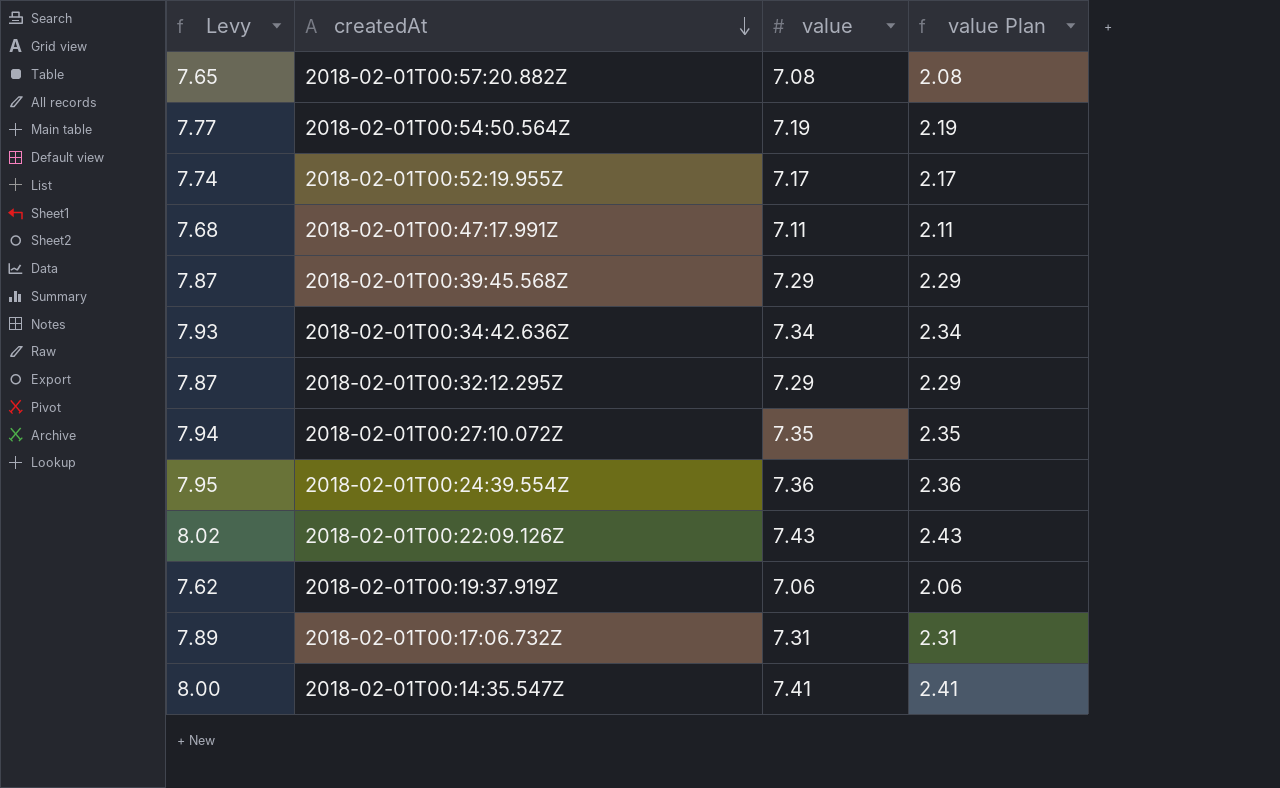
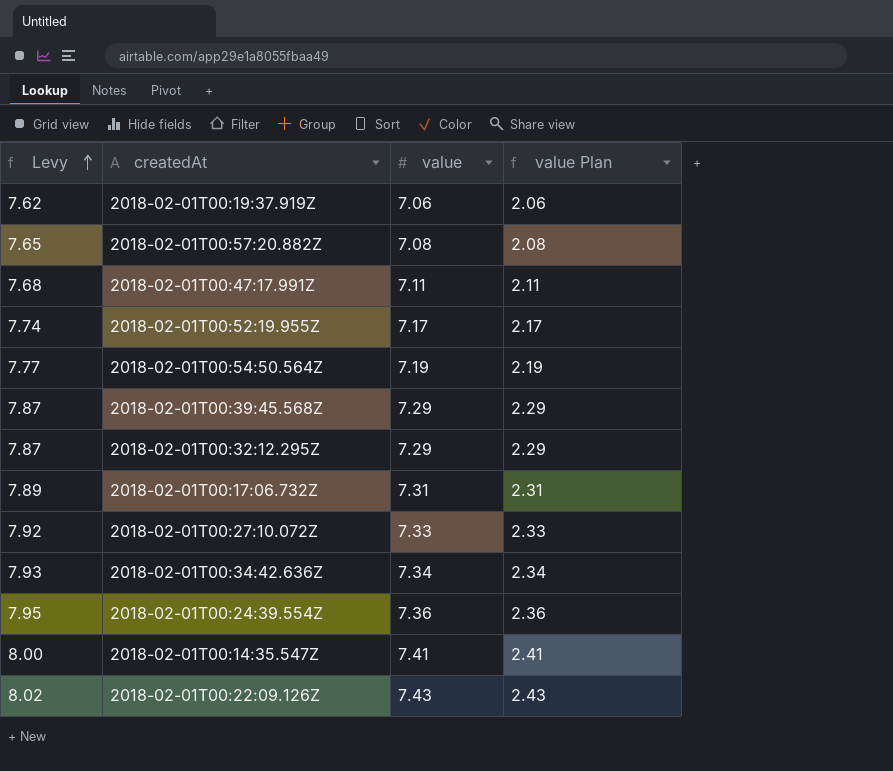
row order: createdAt descending -> Levy ascending
2018-02-01T00:27:10.072Z | Levy: 7.94 -> 7.92
2018-02-01T00:27:10.072Z | value: 7.35 -> 7.33
2018-02-01T00:27:10.072Z | value Plan: 2.35 -> 2.33

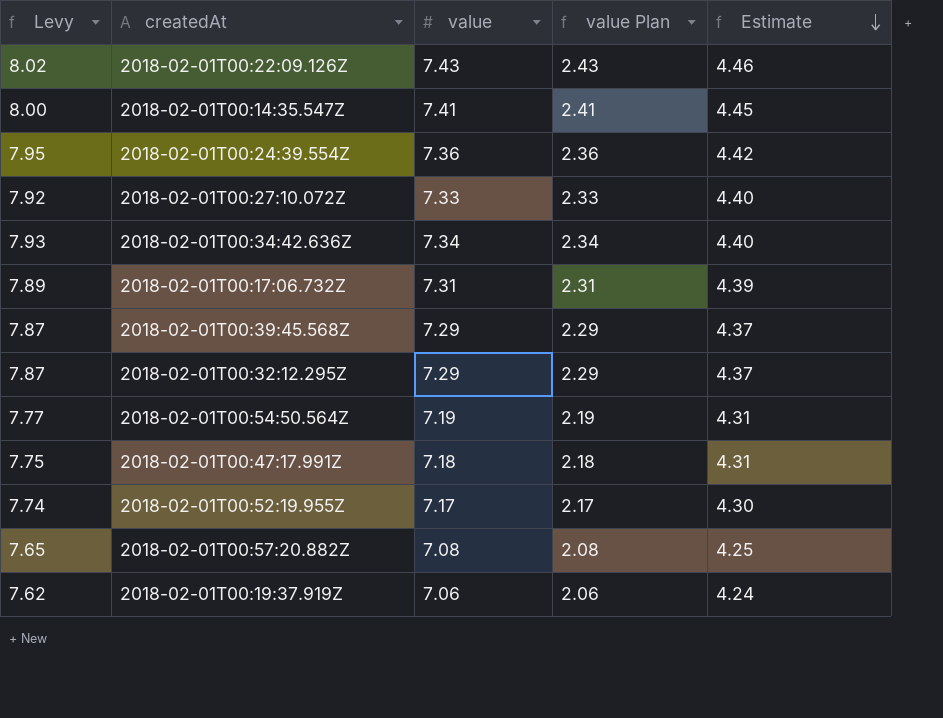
row order: Levy ascending -> Estimate descending
column Estimate | formula: none -> [value] * 0.6
2018-02-01T00:47:17.991Z | Levy: 7.68 -> 7.75
2018-02-01T00:47:17.991Z | value: 7.11 -> 7.18
2018-02-01T00:47:17.991Z | value Plan: 2.11 -> 2.18

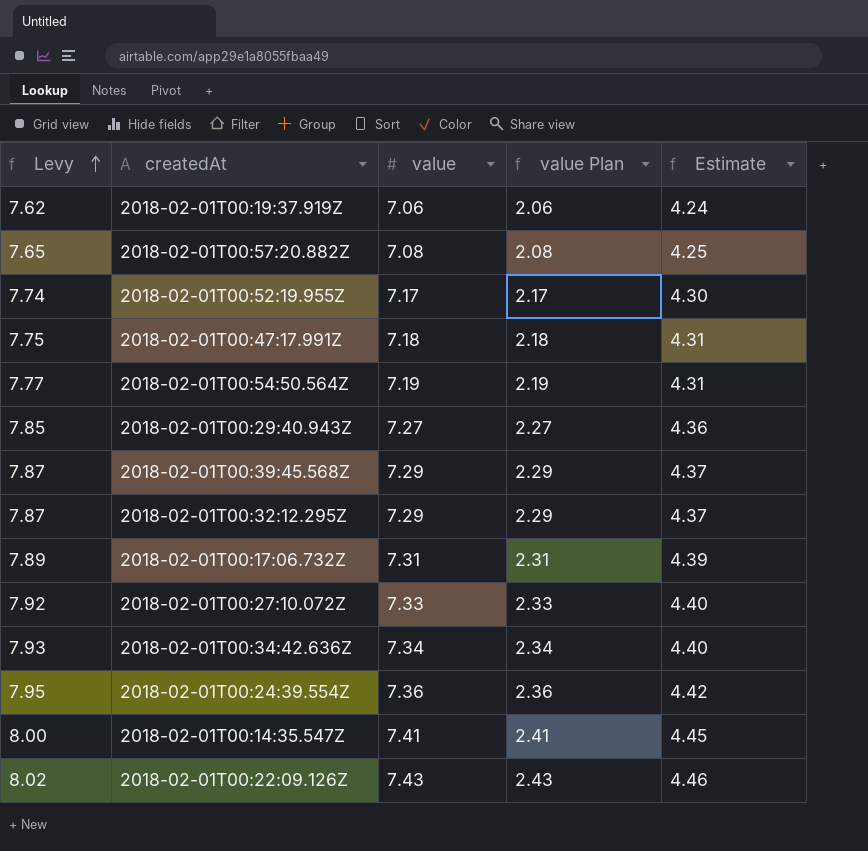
row order: Estimate descending -> Levy ascending
row 2018-02-01T00:29:40.943Z: none -> 7.85 | 7.27 | 2.27 | 4.36

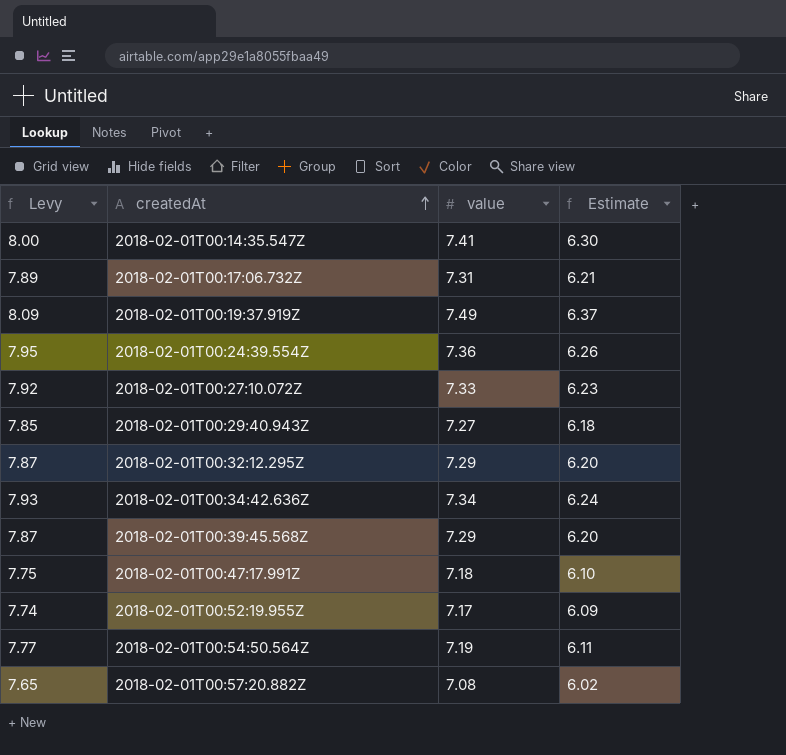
row order: Levy ascending -> createdAt ascending
column value Plan | formula: [value] - 5 -> none
column Estimate | formula: [value] * 0.6 -> [value] * 0.85
row 2018-02-01T00:22:09.126Z: 8.02 | 7.43 | 2.43 | 4.46 -> none
2018-02-01T00:19:37.919Z | Levy: 7.62 -> 8.09
2018-02-01T00:19:37.919Z | value: 7.06 -> 7.49

